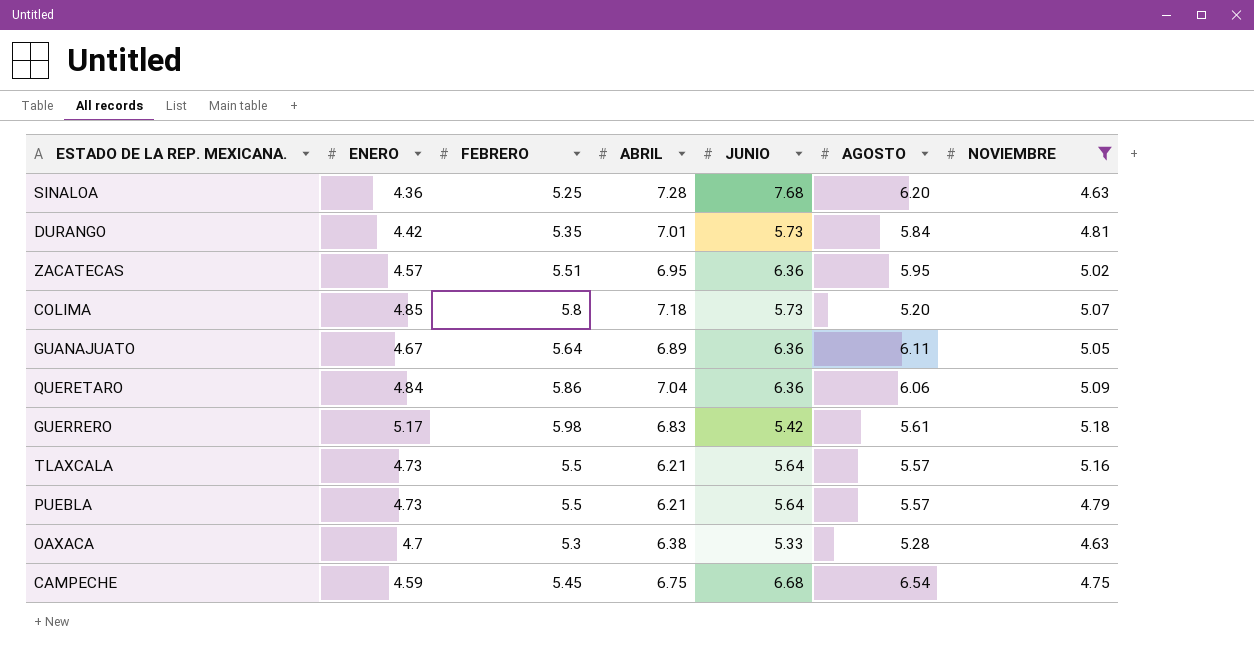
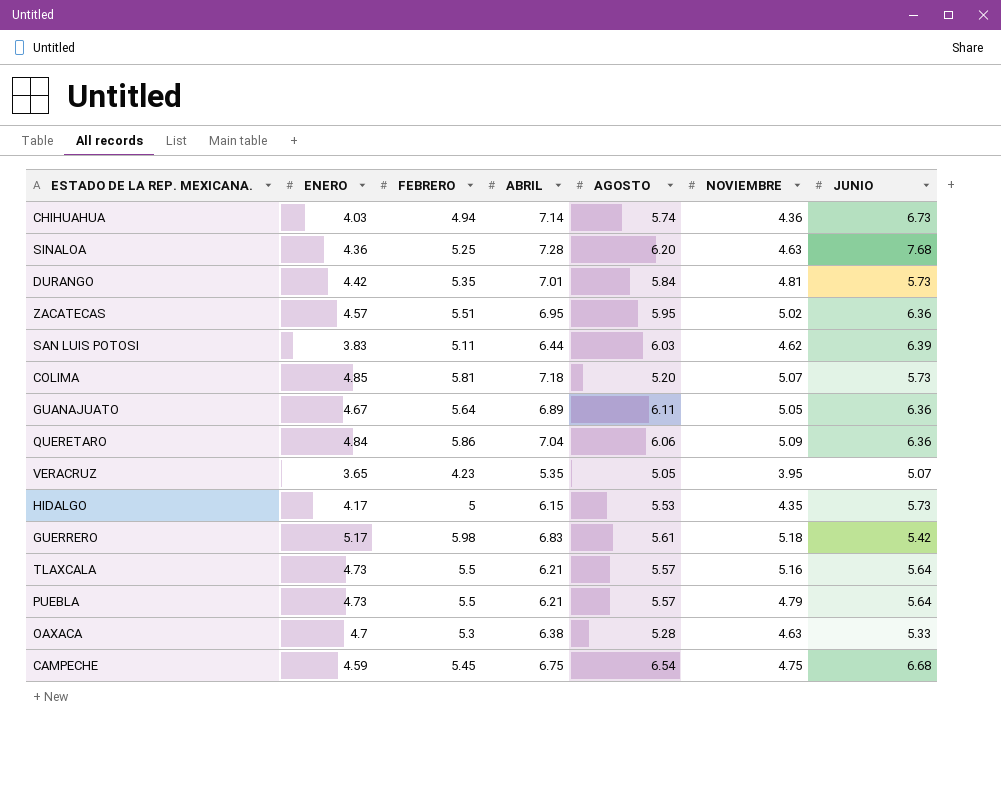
filter: NOVIEMBRE >= 4.63 -> none
column JUNIO | position: 5 -> 7
COLIMA | FEBRERO: 5.8 -> 5.81

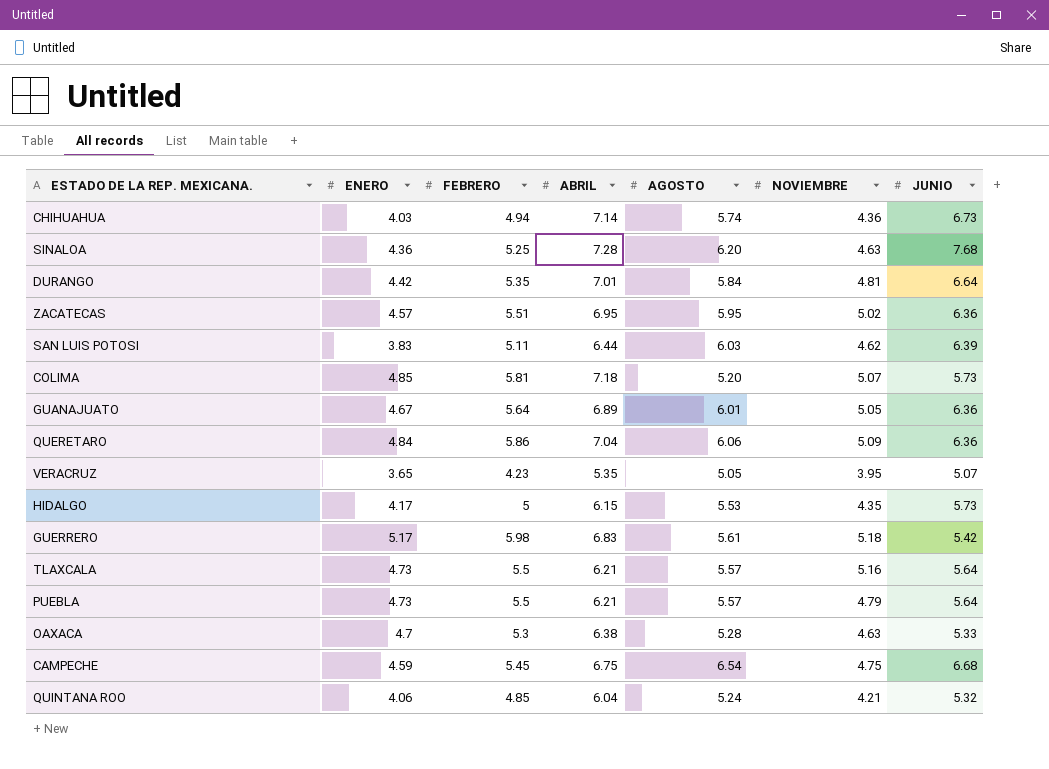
DURANGO | JUNIO: 5.73 -> 6.64
GUANAJUATO | AGOSTO: 6.11 -> 6.01
row QUINTANA ROO: none -> 4.06 | 4.85 | 6.04 | 5.24 | 4.21 | 5.32

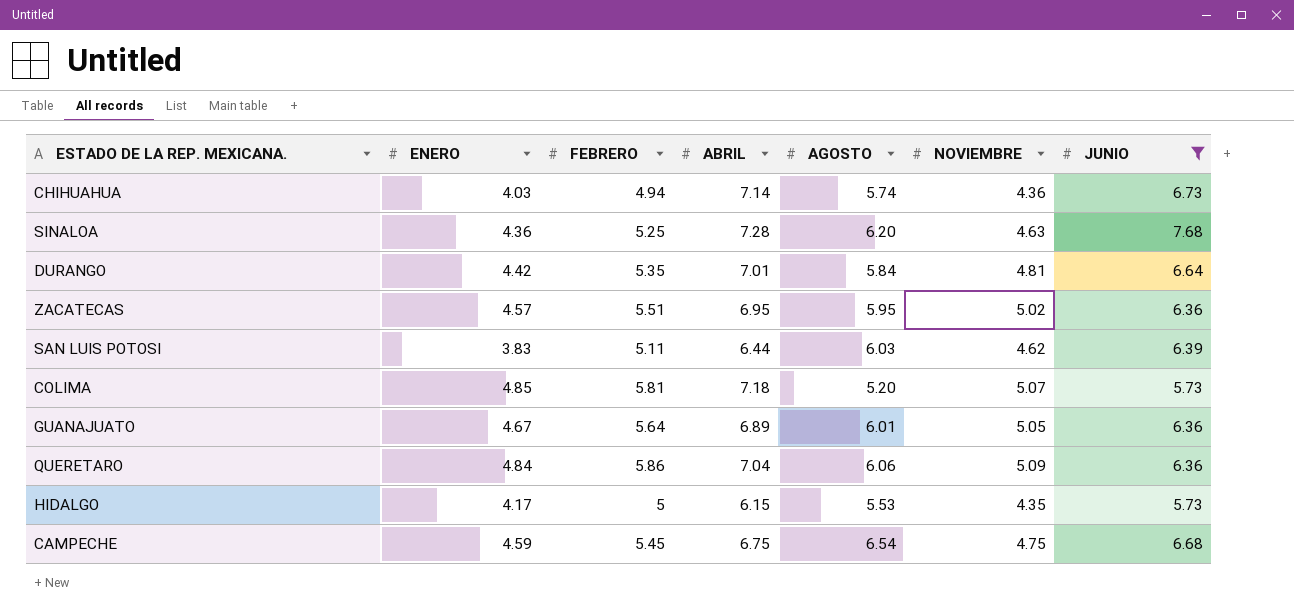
filter: none -> JUNIO >= 5.73

